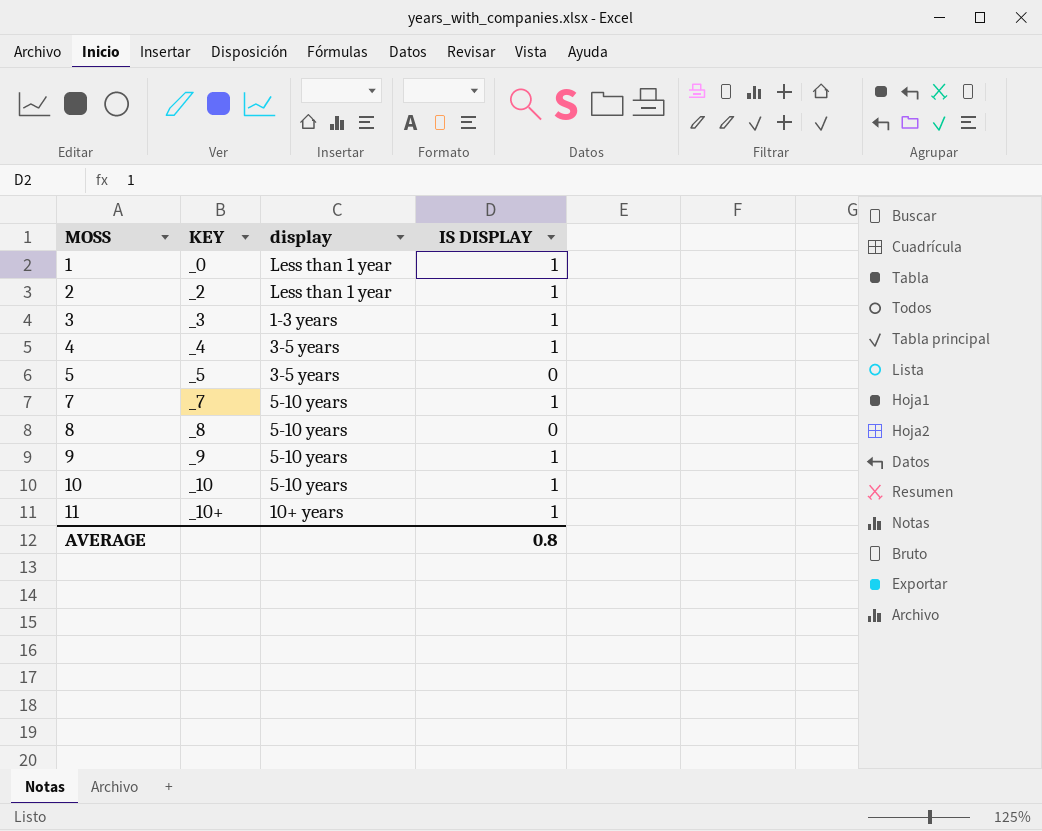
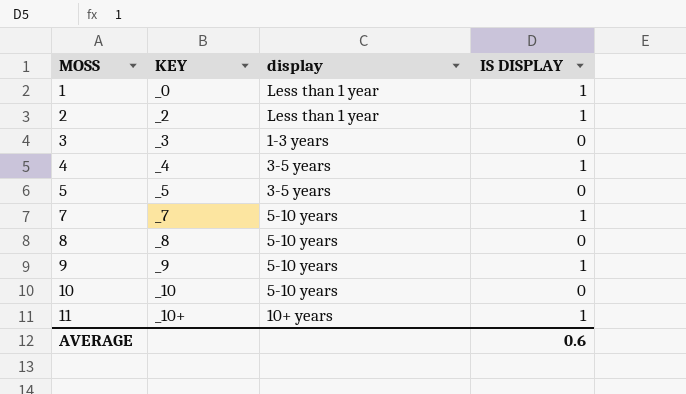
3 | IS DISPLAY: 1 -> 0
10 | IS DISPLAY: 1 -> 0
AVERAGE | IS DISPLAY: 0.8 -> 0.6

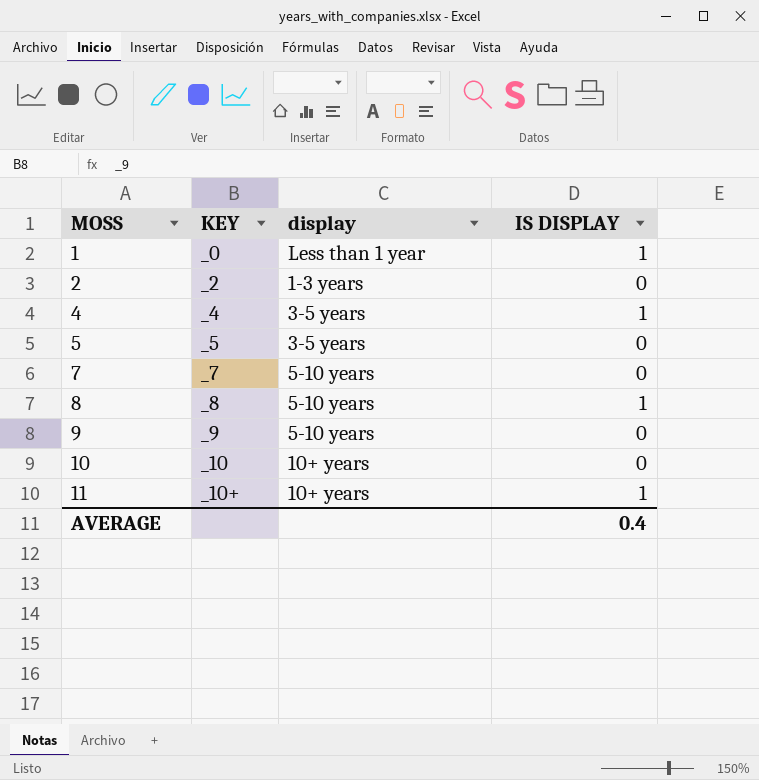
row 3: _3 | 1-3 years | 0 -> none
2 | display: Less than 1 year -> 1-3 years
2 | IS DISPLAY: 1 -> 0
7 | IS DISPLAY: 1 -> 0
8 | IS DISPLAY: 0 -> 1
9 | IS DISPLAY: 1 -> 0
10 | display: 5-10 years -> 10+ years
AVERAGE | IS DISPLAY: 0.6 -> 0.4

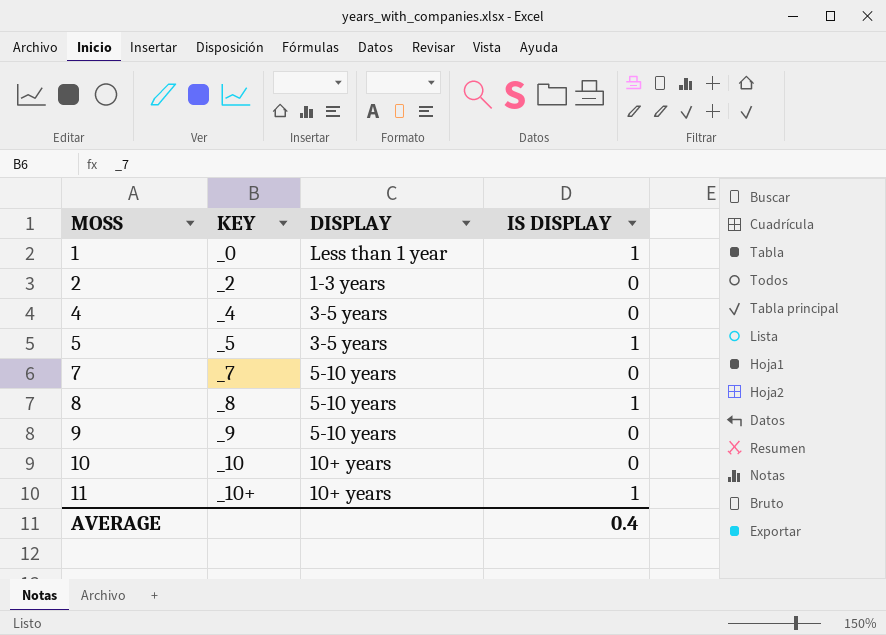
column name: display -> DISPLAY
4 | IS DISPLAY: 1 -> 0
5 | IS DISPLAY: 0 -> 1

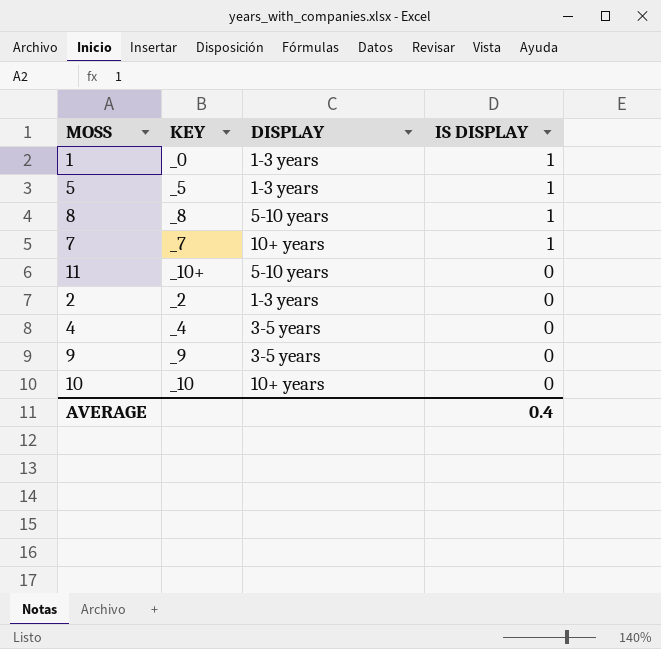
row order: MOSS ascending -> IS DISPLAY descending
1 | DISPLAY: Less than 1 year -> 1-3 years
5 | DISPLAY: 3-5 years -> 1-3 years
7 | DISPLAY: 5-10 years -> 10+ years
7 | IS DISPLAY: 0 -> 1
11 | DISPLAY: 10+ years -> 5-10 years
11 | IS DISPLAY: 1 -> 0
9 | DISPLAY: 5-10 years -> 3-5 years

